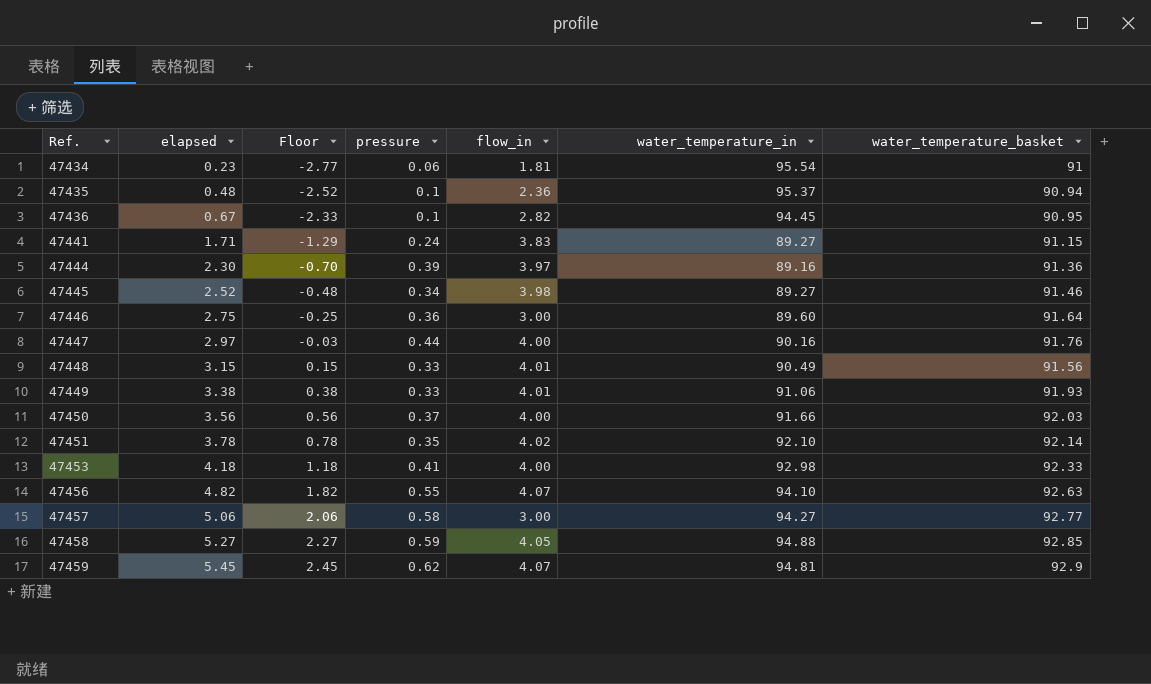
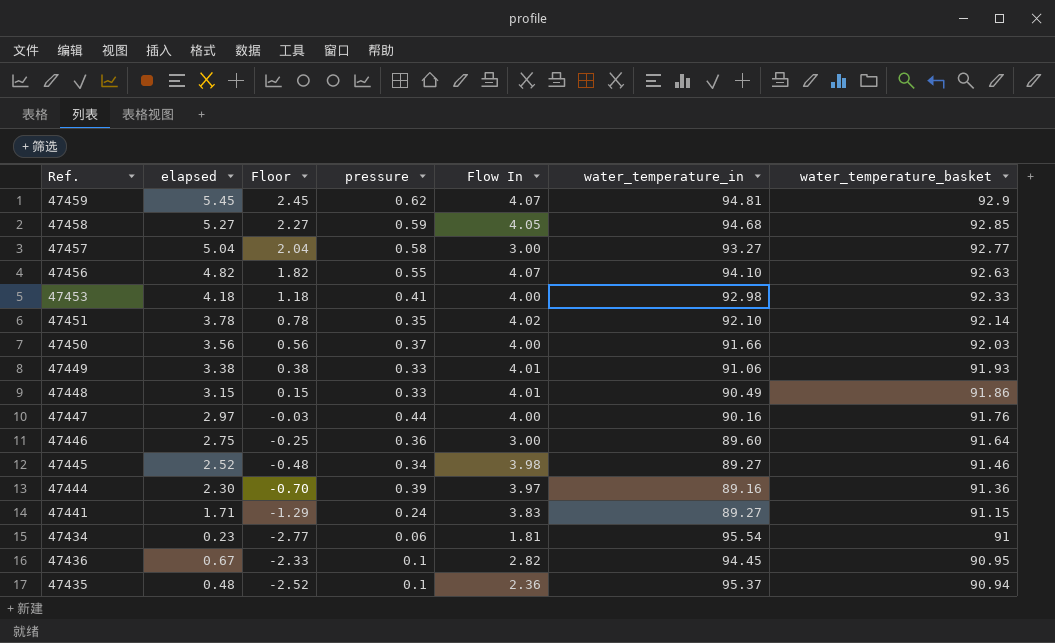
row order: Ref. ascending -> water_temperature_basket descending
column name: flow_in -> Flow In
47458 | water_temperature_in: 94.88 -> 94.68
47457 | elapsed: 5.06 -> 5.04
47457 | Floor: 2.06 -> 2.04
47457 | water_temperature_in: 94.27 -> 93.27
47448 | water_temperature_basket: 91.56 -> 91.86

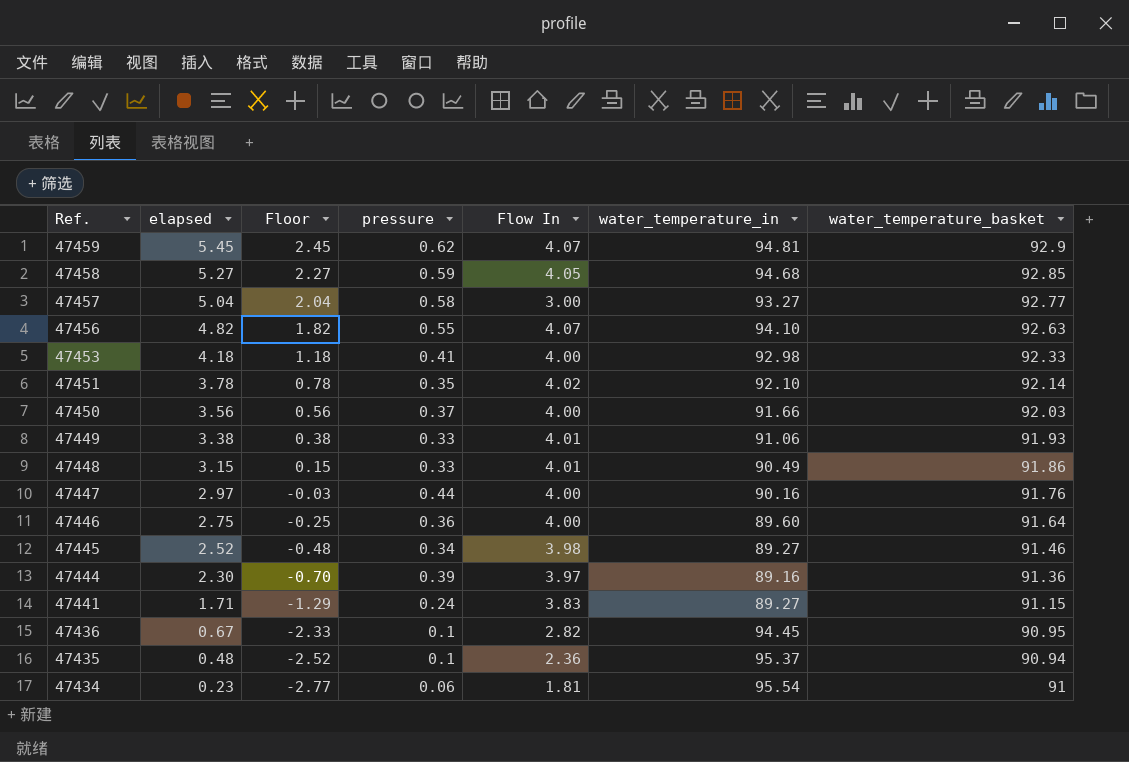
row order: water_temperature_basket descending -> Ref. descending
47446 | Flow In: 3.00 -> 4.00

